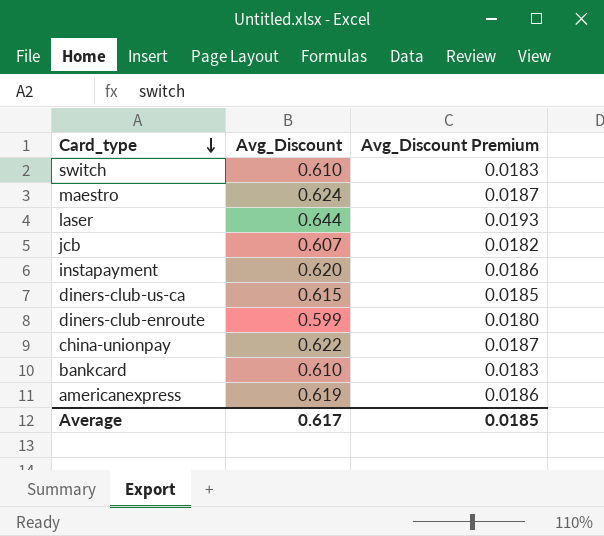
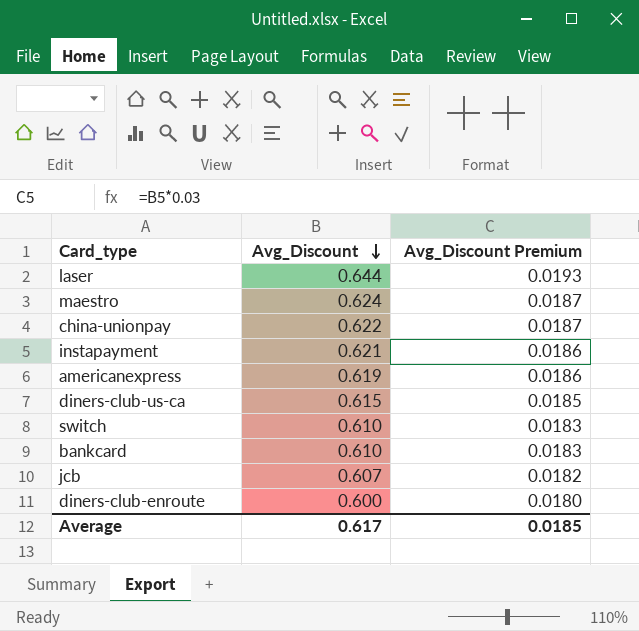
row order: Card_type descending -> Avg_Discount descending
instapayment | Avg_Discount: 0.620 -> 0.621
diners-club-enroute | Avg_Discount: 0.599 -> 0.600

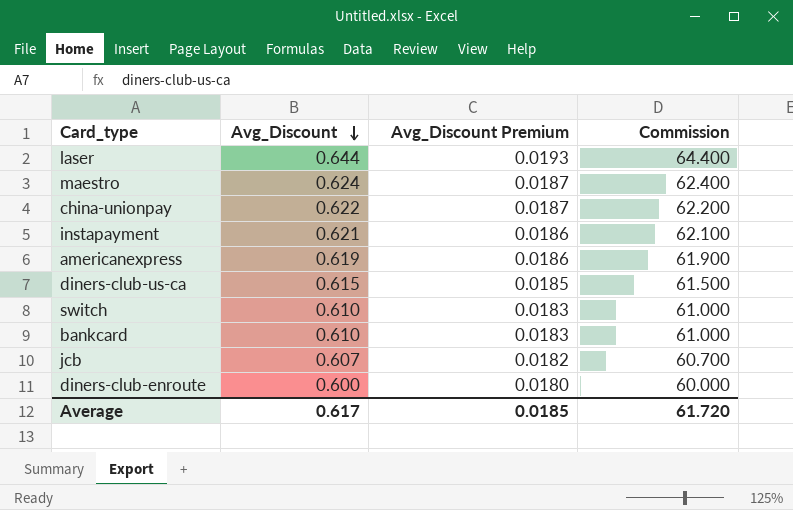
column Commission | formula: none -> [Avg_Discount] * 100

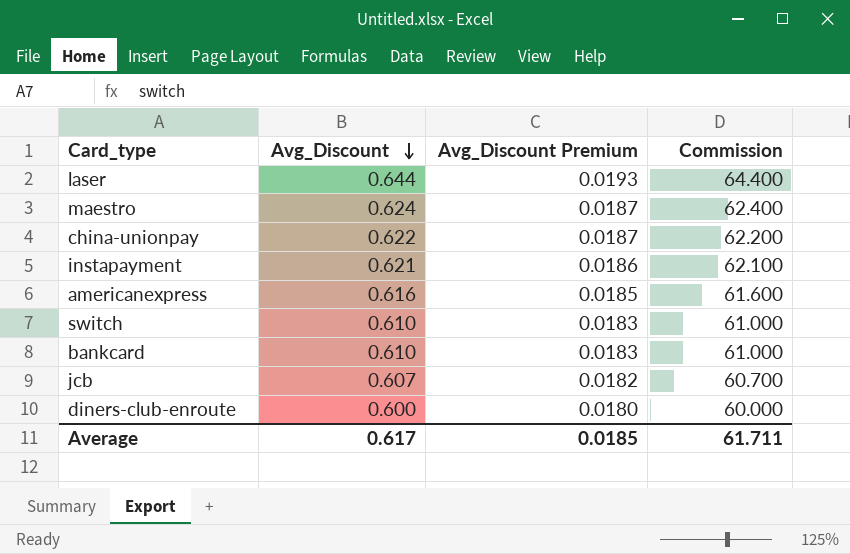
row diners-club-us-ca: 0.615 | 0.0185 | 61.500 -> none
americanexpress | Avg_Discount: 0.619 -> 0.616
americanexpress | Avg_Discount Premium: 0.0186 -> 0.0185
americanexpress | Commission: 61.900 -> 61.600
Average | Commission: 61.720 -> 61.711

